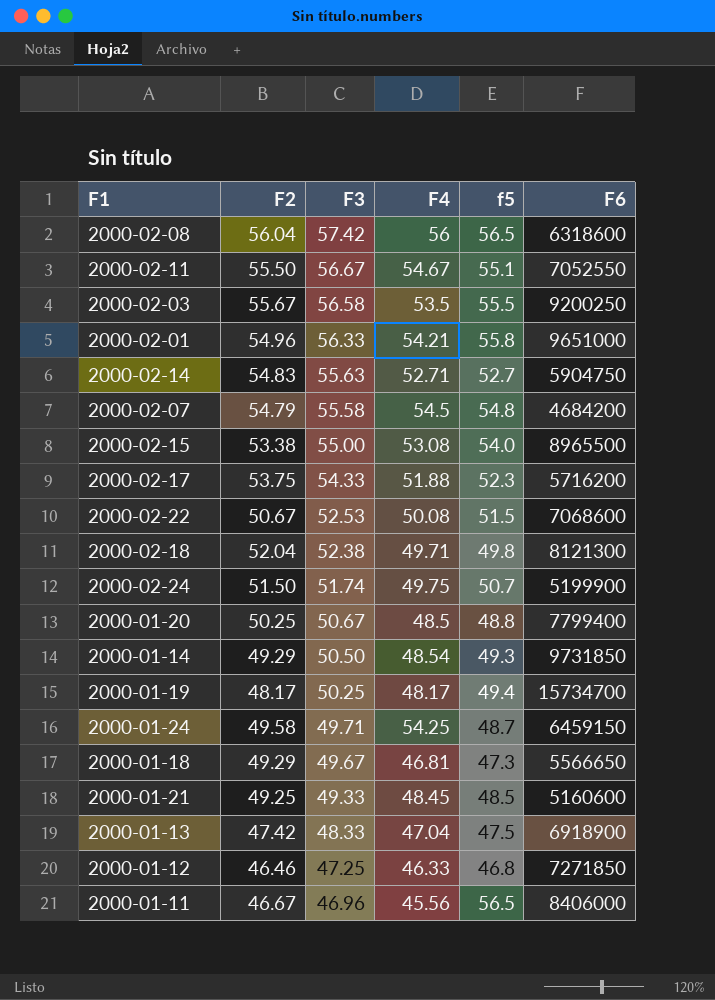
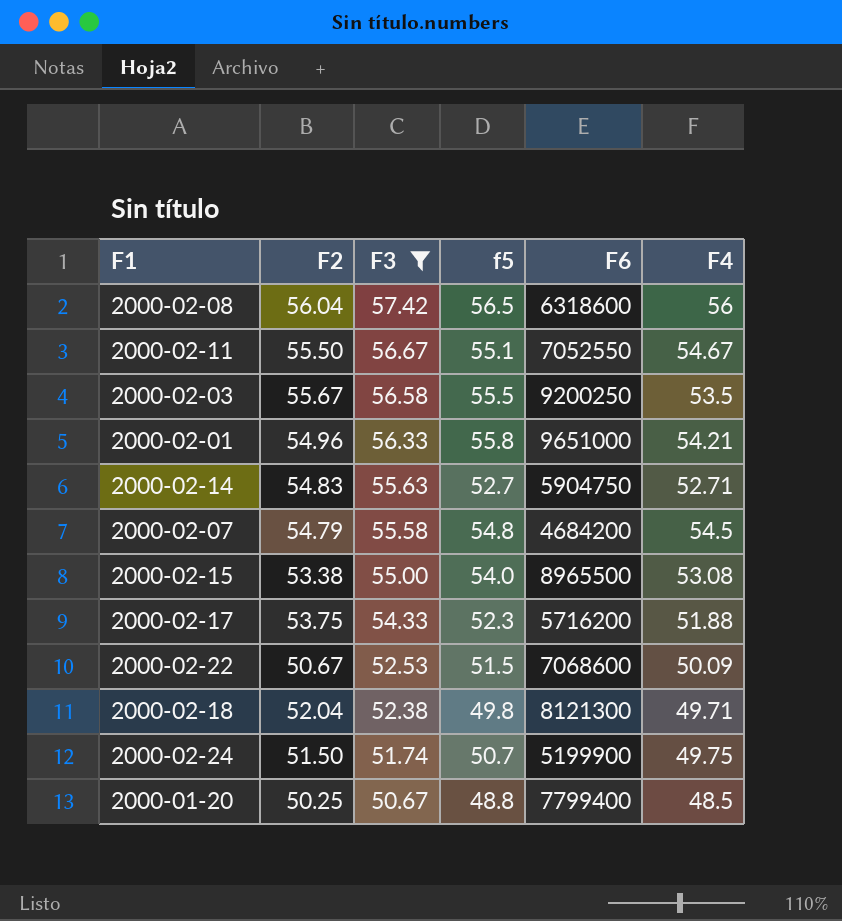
filter: none -> F3 >= 50.67
column F4 | position: 4 -> 6
2000-02-22 | F4: 50.08 -> 50.09

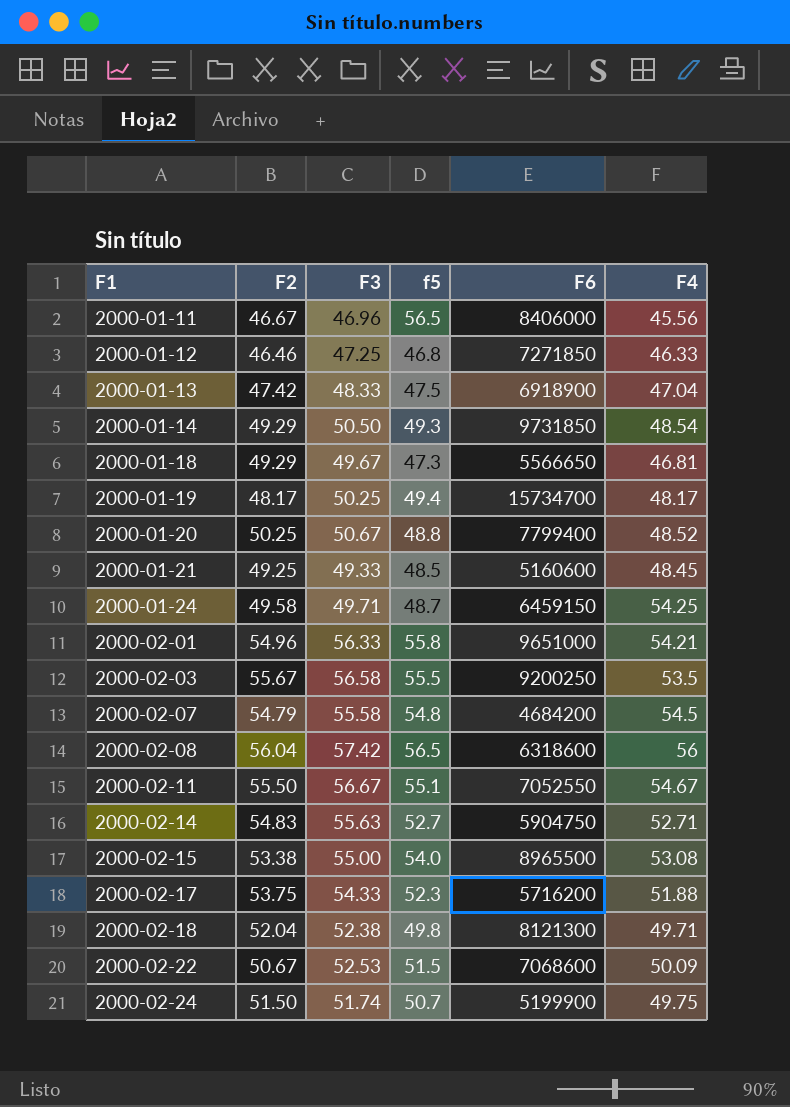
filter: F3 >= 50.67 -> none
row order: F3 descending -> F1 ascending
2000-01-20 | F4: 48.5 -> 48.52

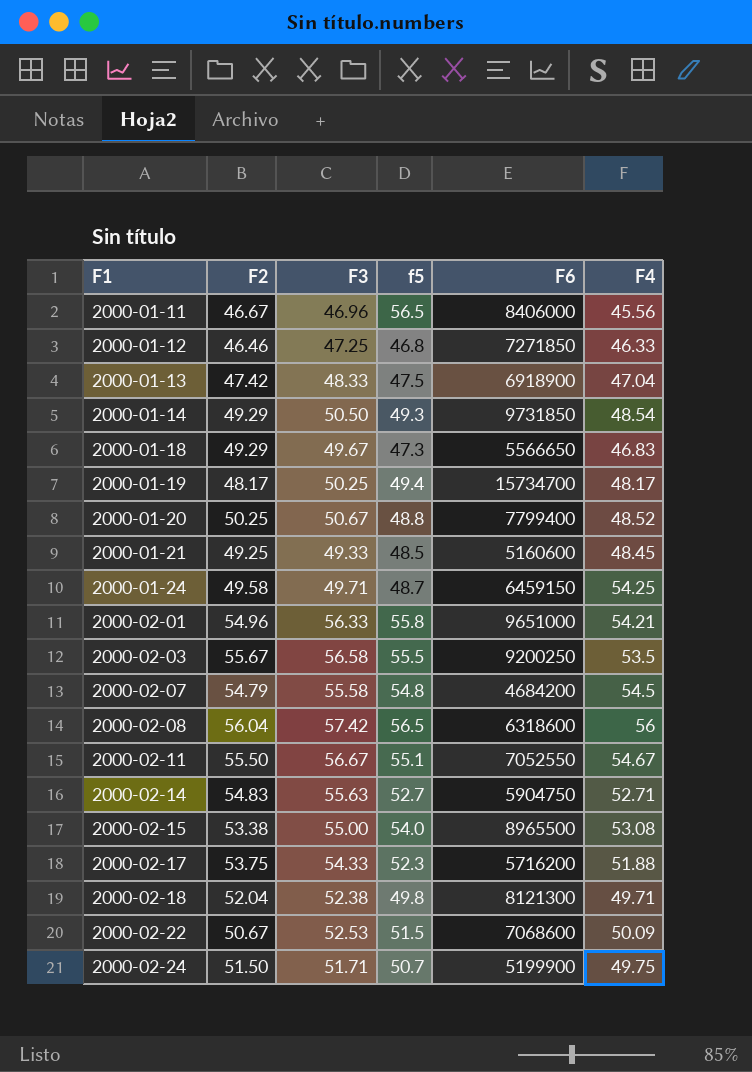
2000-01-18 | F4: 46.81 -> 46.83
2000-02-24 | F3: 51.74 -> 51.71

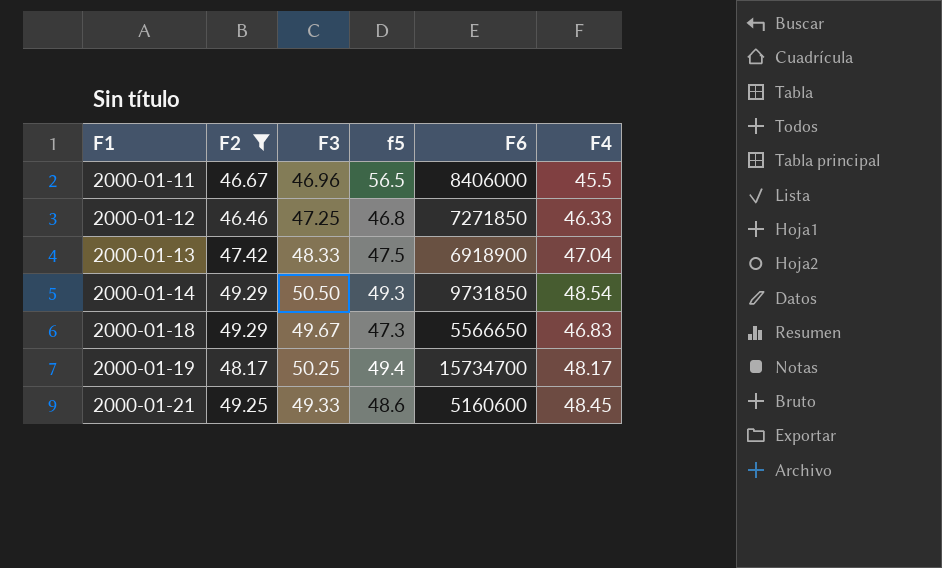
filter: none -> F2 <= 49.29
2000-01-11 | F4: 45.56 -> 45.5
2000-01-21 | f5: 48.5 -> 48.6

